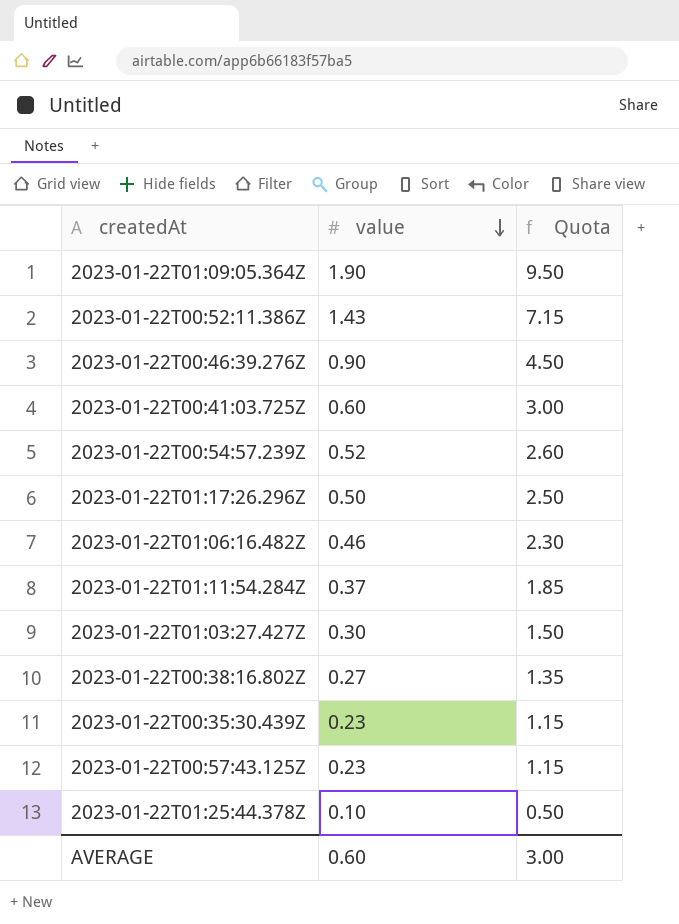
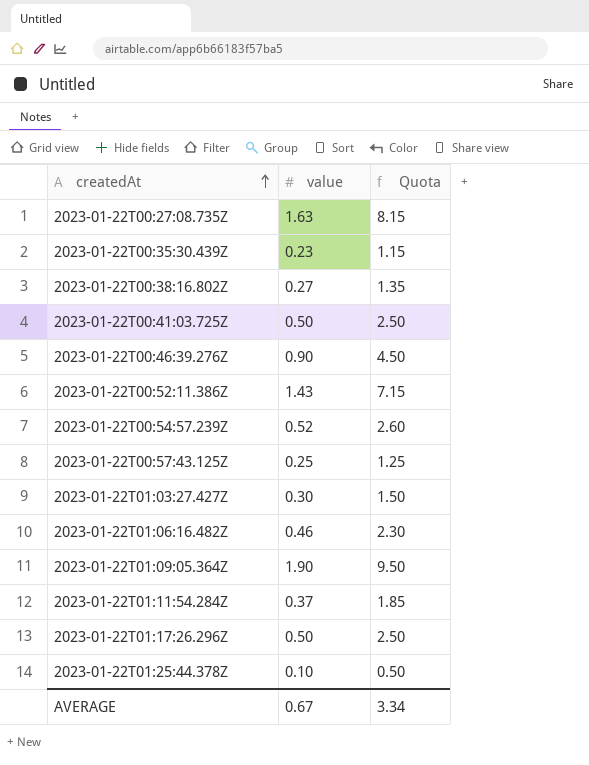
row order: value descending -> createdAt ascending
row 2023-01-22T00:27:08.735Z: none -> 1.63 | 8.15
2023-01-22T00:41:03.725Z | value: 0.60 -> 0.50
2023-01-22T00:41:03.725Z | Quota: 3.00 -> 2.50
2023-01-22T00:57:43.125Z | value: 0.23 -> 0.25
2023-01-22T00:57:43.125Z | Quota: 1.15 -> 1.25
AVERAGE | value: 0.60 -> 0.67
AVERAGE | Quota: 3.00 -> 3.34

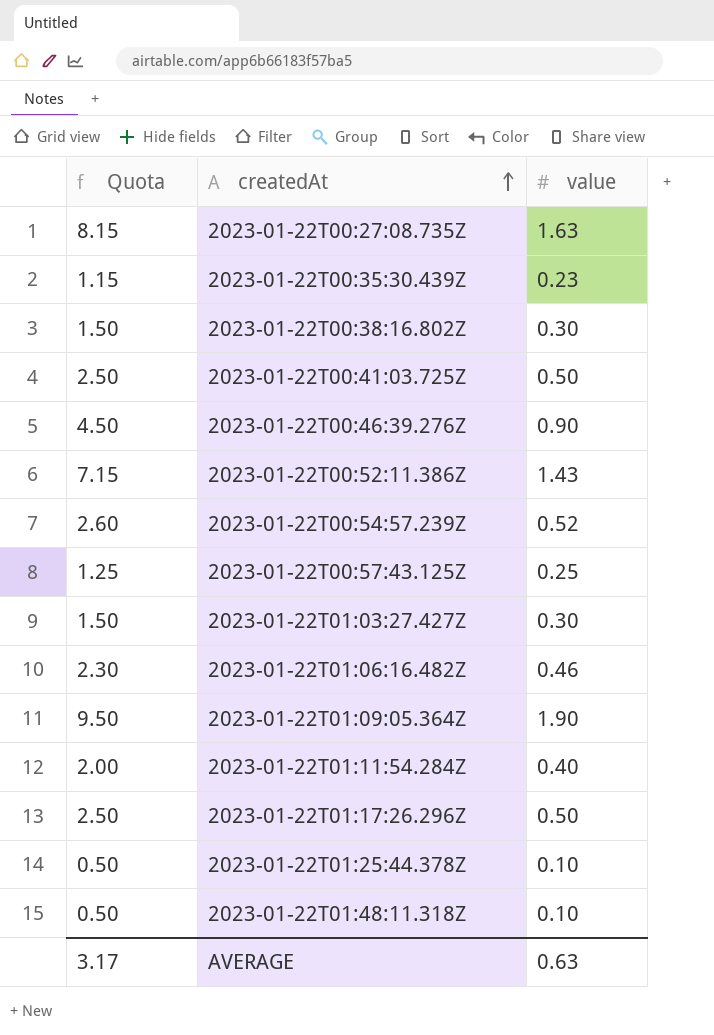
column Quota | position: 3 -> 1
2023-01-22T00:38:16.802Z | Quota: 1.35 -> 1.50
2023-01-22T00:38:16.802Z | value: 0.27 -> 0.30
2023-01-22T01:11:54.284Z | Quota: 1.85 -> 2.00
2023-01-22T01:11:54.284Z | value: 0.37 -> 0.40
row 2023-01-22T01:48:11.318Z: none -> 0.50 | 0.10
AVERAGE | Quota: 3.34 -> 3.17
AVERAGE | value: 0.67 -> 0.63

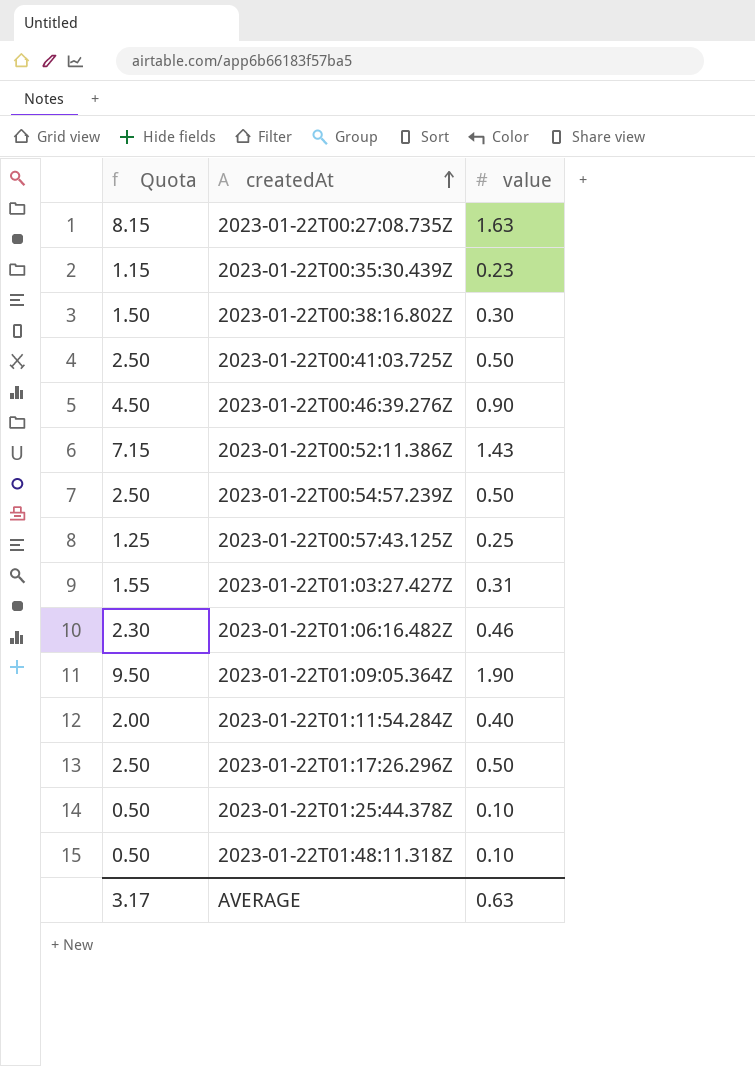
2023-01-22T00:54:57.239Z | Quota: 2.60 -> 2.50
2023-01-22T00:54:57.239Z | value: 0.52 -> 0.50
2023-01-22T01:03:27.427Z | Quota: 1.50 -> 1.55
2023-01-22T01:03:27.427Z | value: 0.30 -> 0.31

